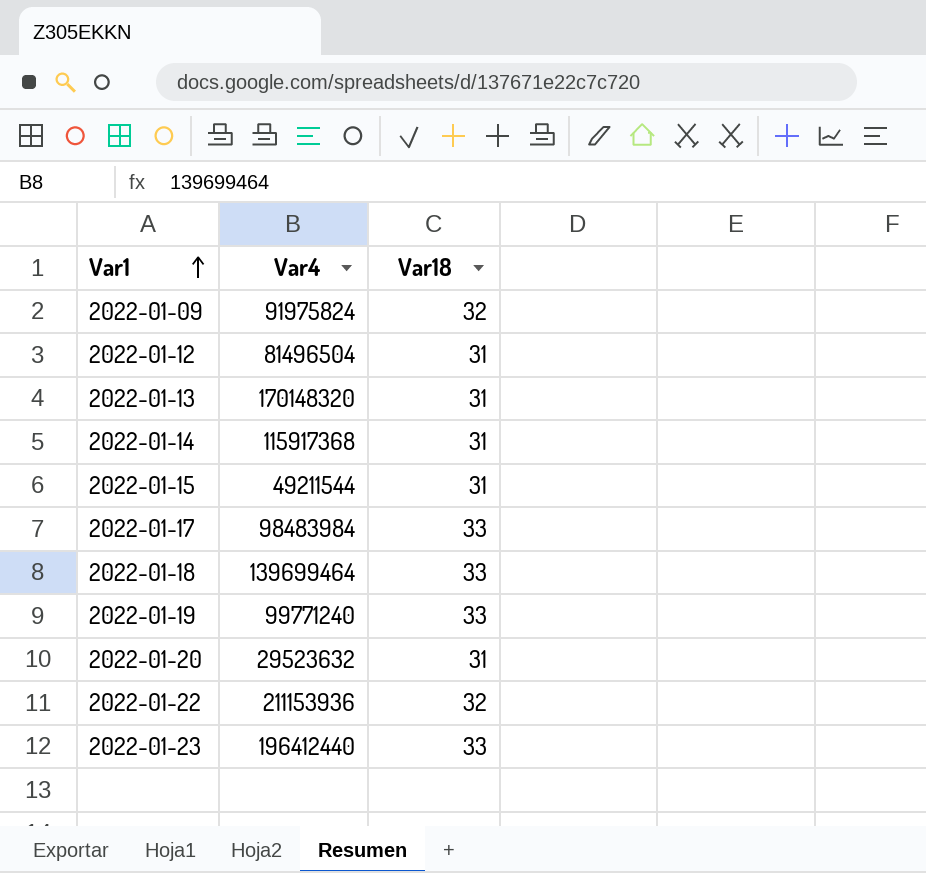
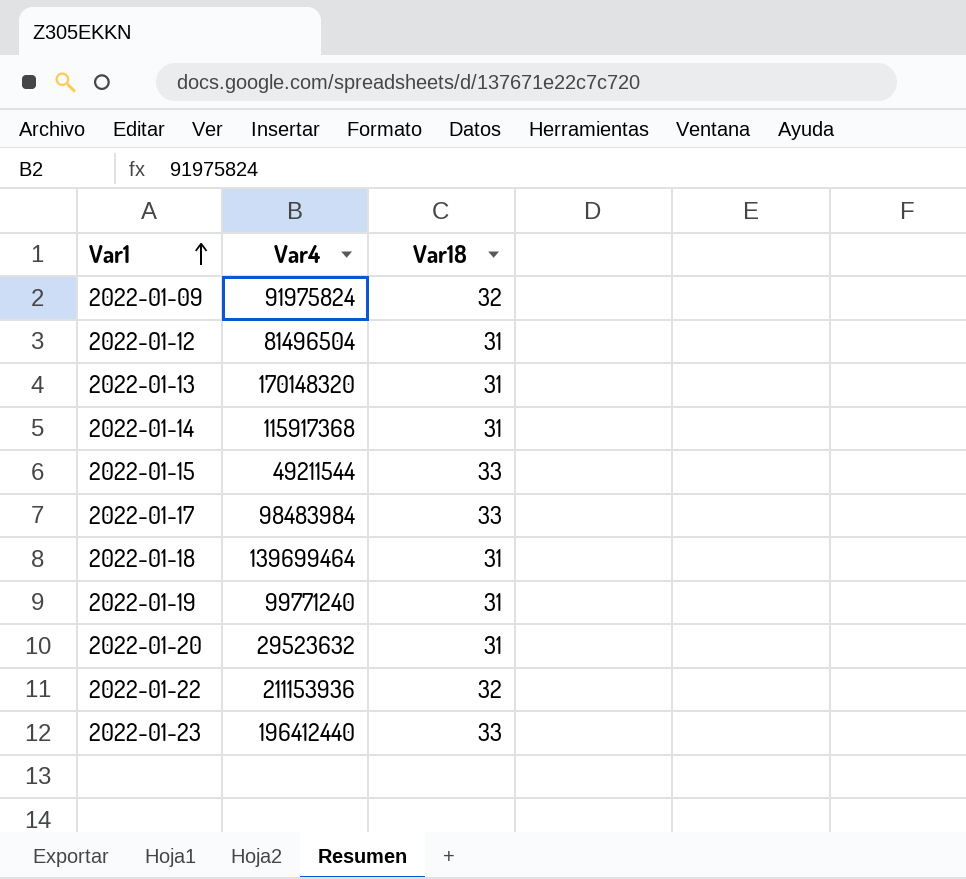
2022-01-15 | Var18: 31 -> 33
2022-01-18 | Var18: 33 -> 31
2022-01-19 | Var18: 33 -> 31

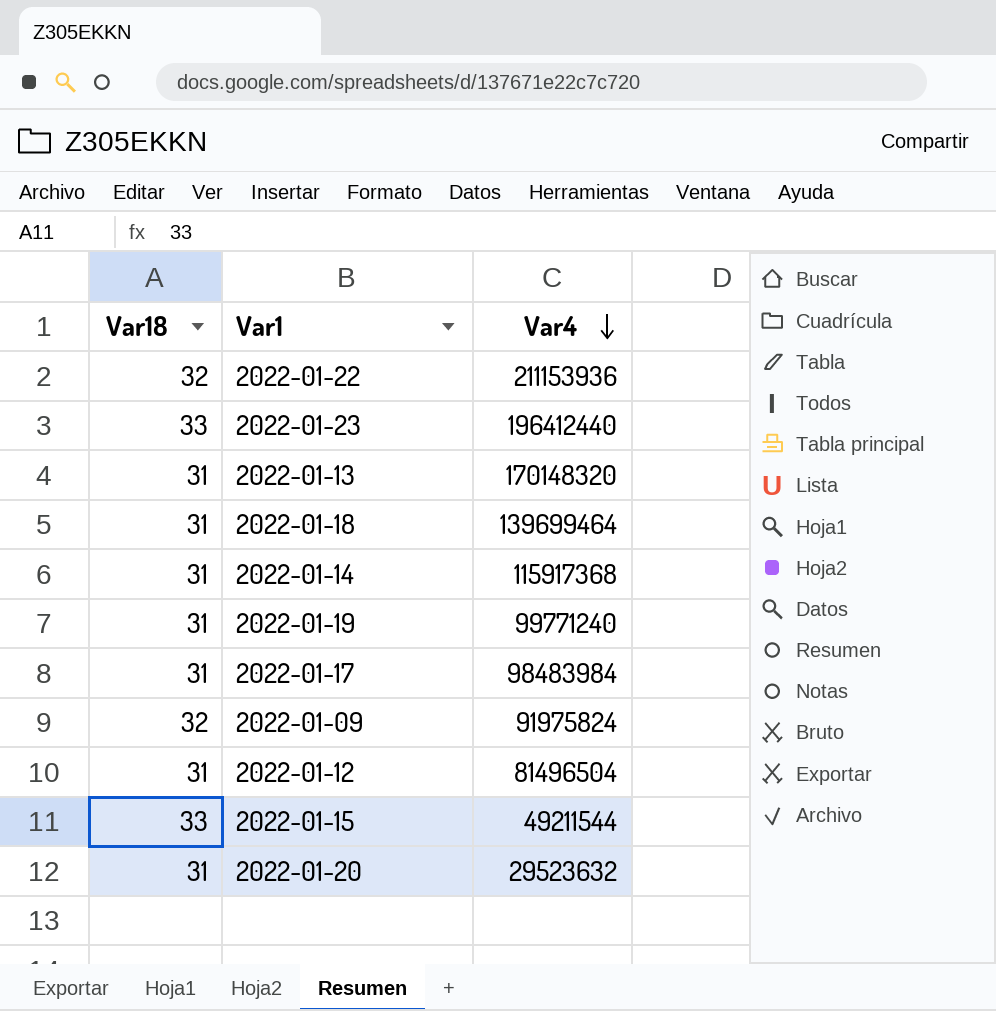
row order: Var1 ascending -> Var4 descending
column Var18 | position: 3 -> 1
2022-01-17 | Var18: 33 -> 31

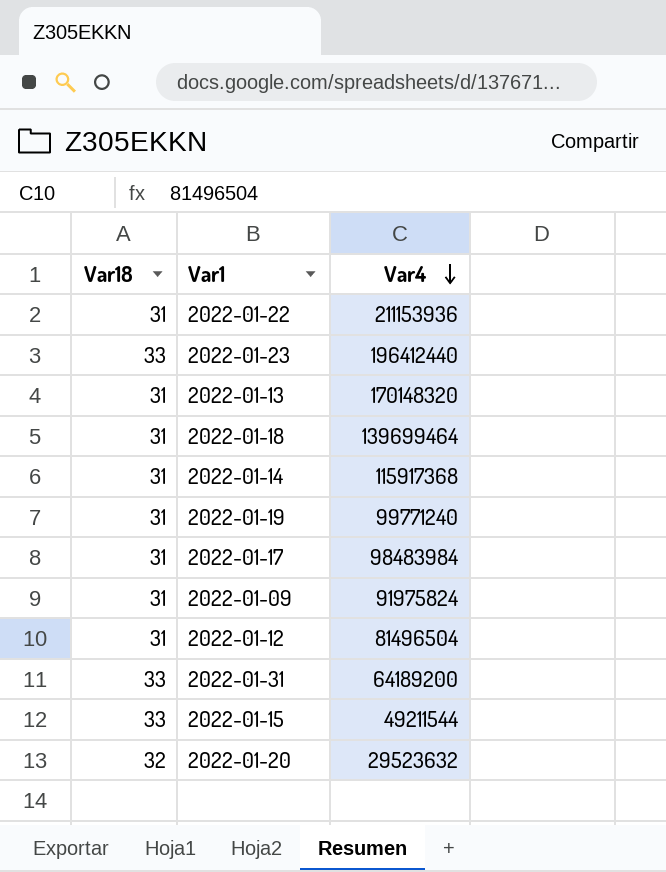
2022-01-22 | Var18: 32 -> 31
2022-01-09 | Var18: 32 -> 31
row 2022-01-31: none -> 33 | 64189200
2022-01-20 | Var18: 31 -> 32

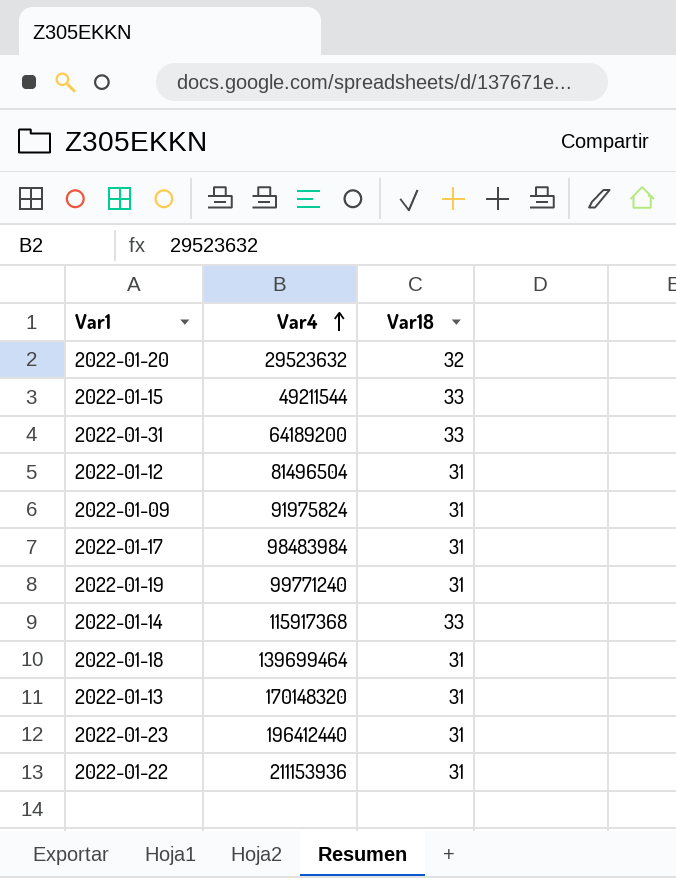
row order: Var4 descending -> Var4 ascending
column Var18 | position: 1 -> 3
2022-01-14 | Var18: 31 -> 33
2022-01-23 | Var18: 33 -> 31

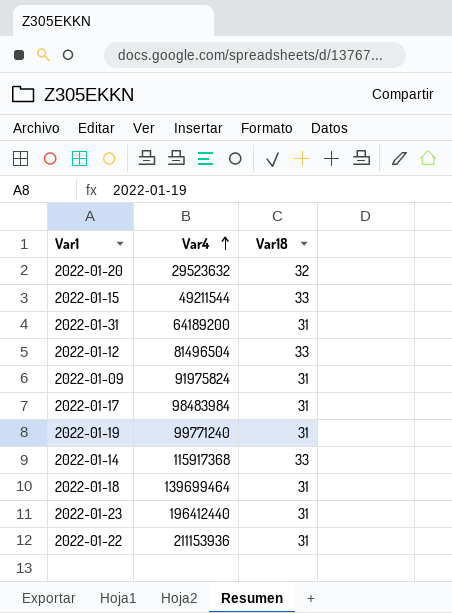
row 2022-01-13: 170148320 | 31 -> none
2022-01-31 | Var18: 33 -> 31
2022-01-12 | Var18: 31 -> 33

